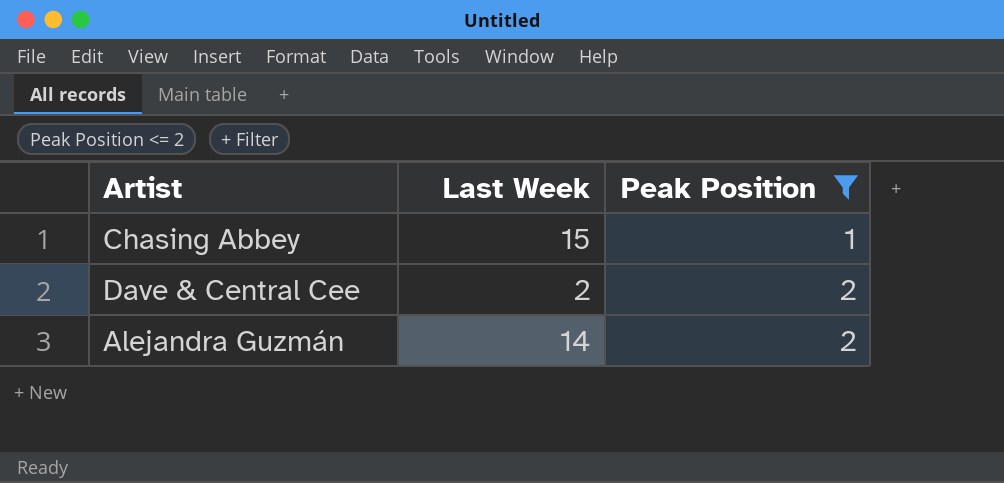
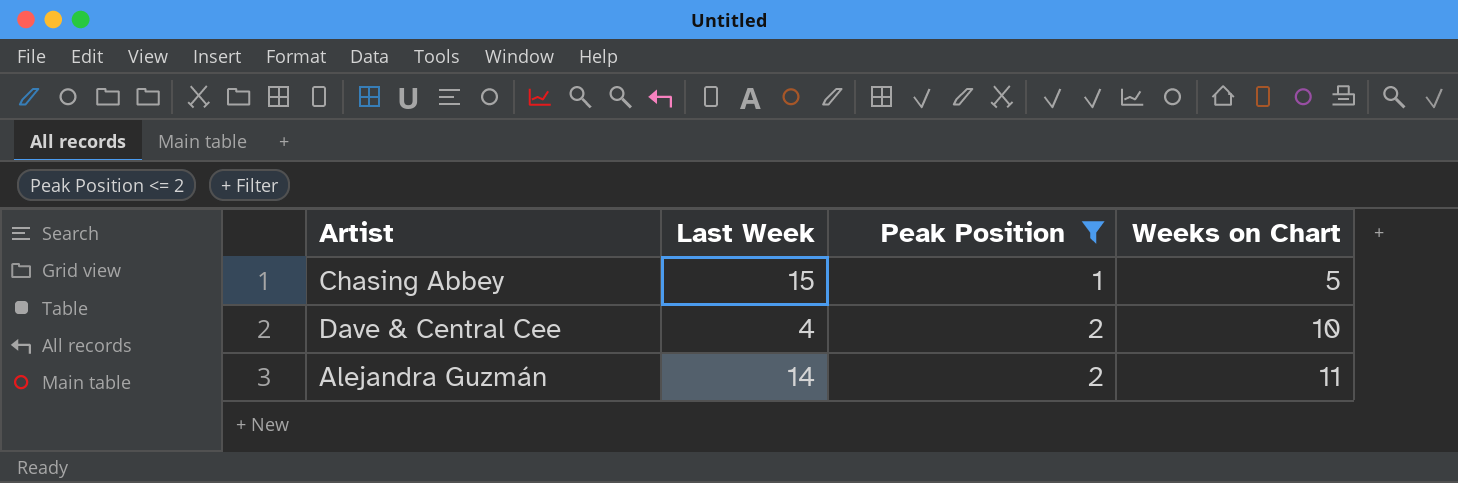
column Weeks on Chart | position: none -> 4
Dave & Central Cee | Last Week: 2 -> 4

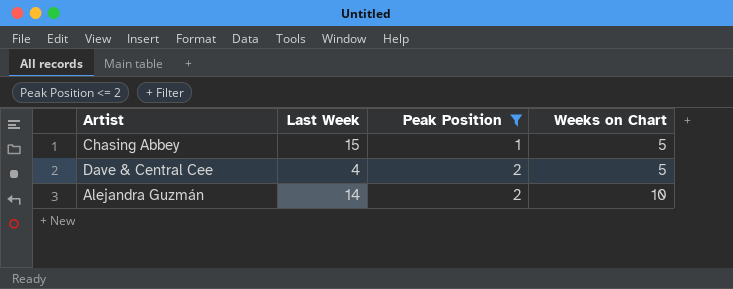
Dave & Central Cee | Weeks on Chart: 10 -> 5
Alejandra Guzmán | Weeks on Chart: 11 -> 10

